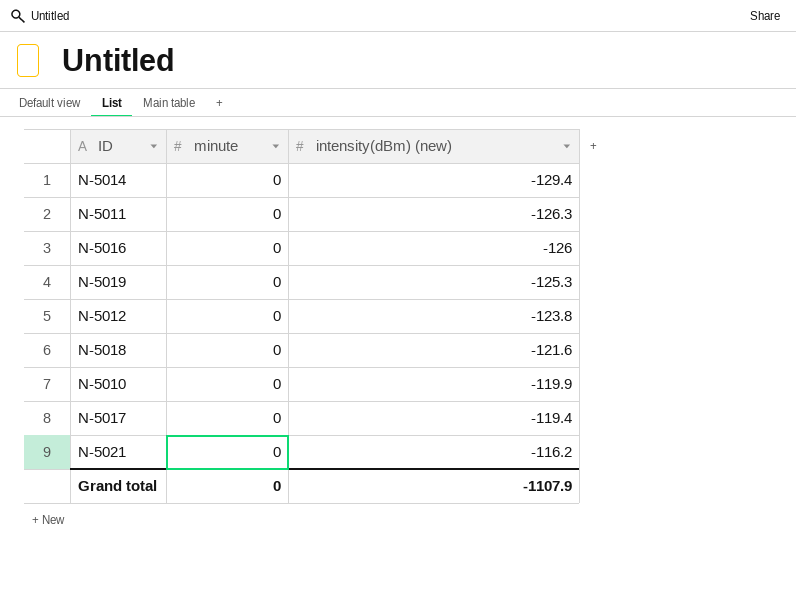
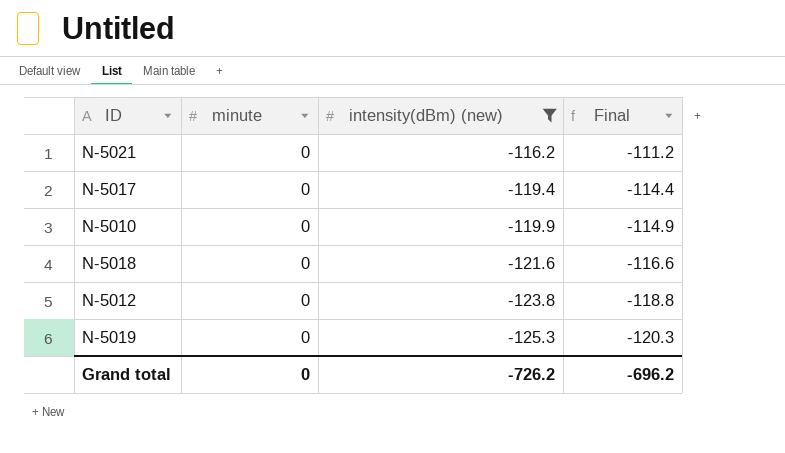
filter: none -> intensity(dBm) (new) >= -125.3
row order: intensity(dBm) (new) ascending -> intensity(dBm) (new) descending
column Final | formula: none -> [intensity(dBm) (new)] + 5
Grand total | intensity(dBm) (new): -1107.9 -> -726.2

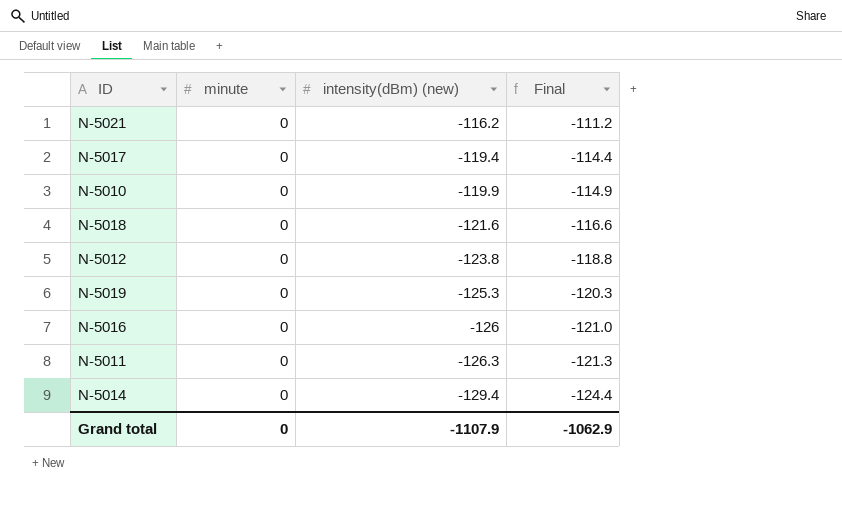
filter: intensity(dBm) (new) >= -125.3 -> none
Grand total | intensity(dBm) (new): -726.2 -> -1107.9
Grand total | Final: -696.2 -> -1062.9

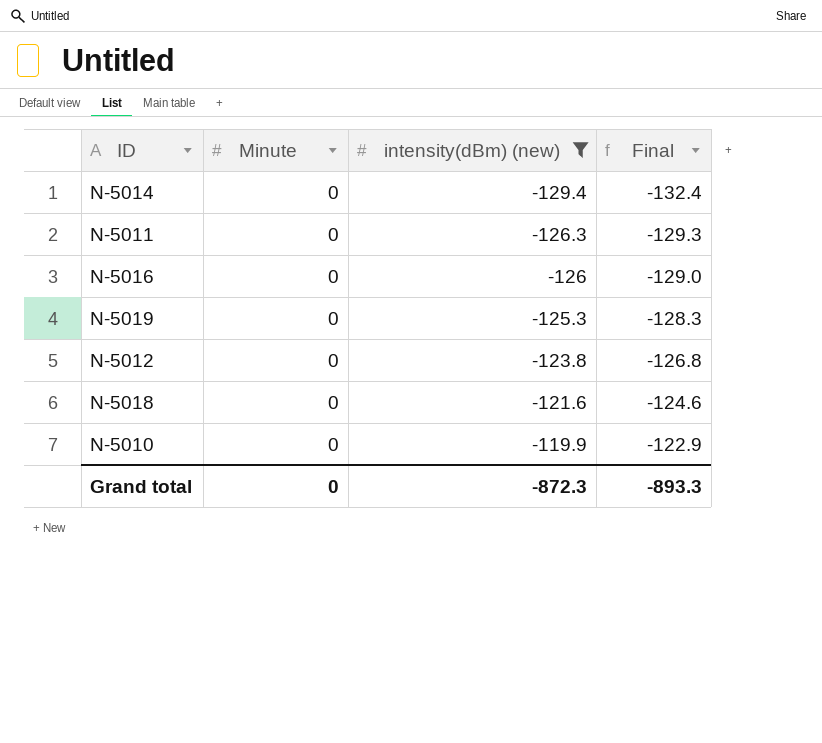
filter: none -> intensity(dBm) (new) <= -119.9
row order: intensity(dBm) (new) descending -> intensity(dBm) (new) ascending
column name: minute -> Minute
column Final | formula: [intensity(dBm) (new)] + 5 -> [intensity(dBm) (new)] - 3
Grand total | intensity(dBm) (new): -1107.9 -> -872.3
Grand total | Final: -1062.9 -> -893.3

